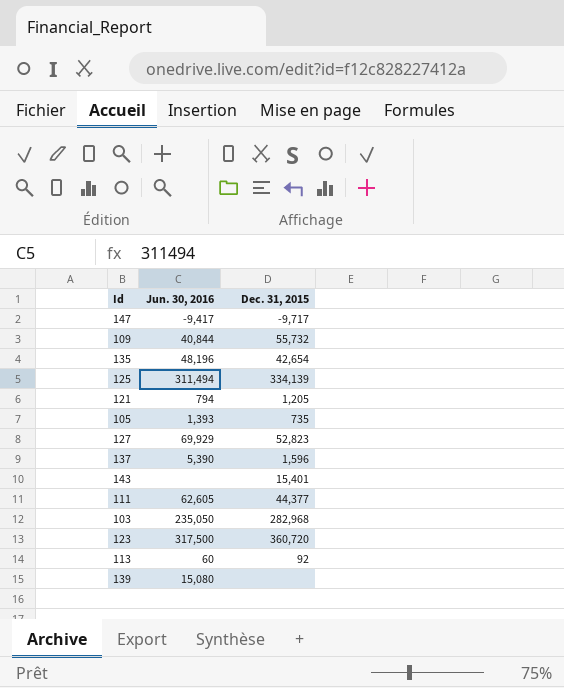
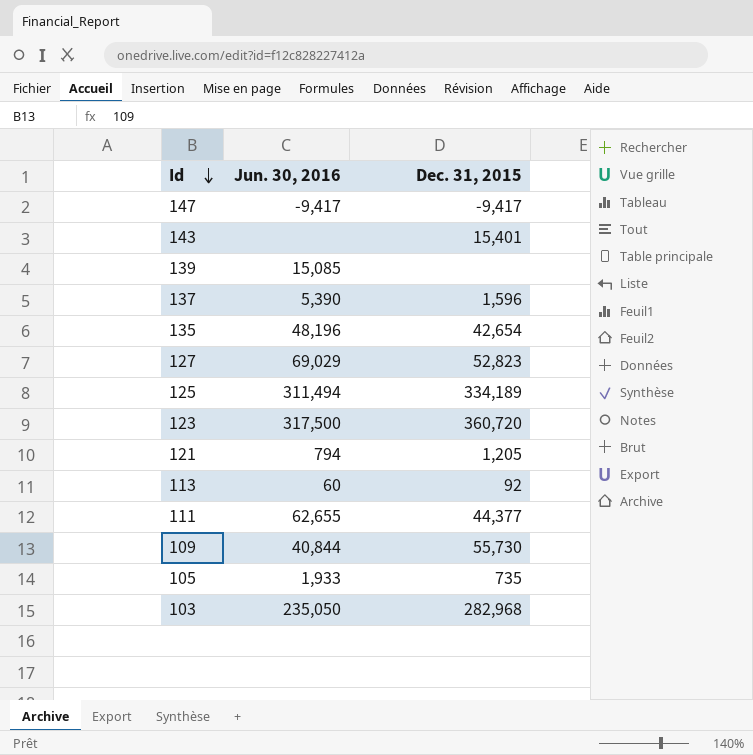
row order: none -> Id descending
147 | Dec. 31, 2015: -9,717 -> -9,417
139 | Jun. 30, 2016: 15,080 -> 15,085
127 | Jun. 30, 2016: 69,929 -> 69,029
125 | Dec. 31, 2015: 334,139 -> 334,189
111 | Jun. 30, 2016: 62,605 -> 62,655
109 | Dec. 31, 2015: 55,732 -> 55,730
105 | Jun. 30, 2016: 1,393 -> 1,933

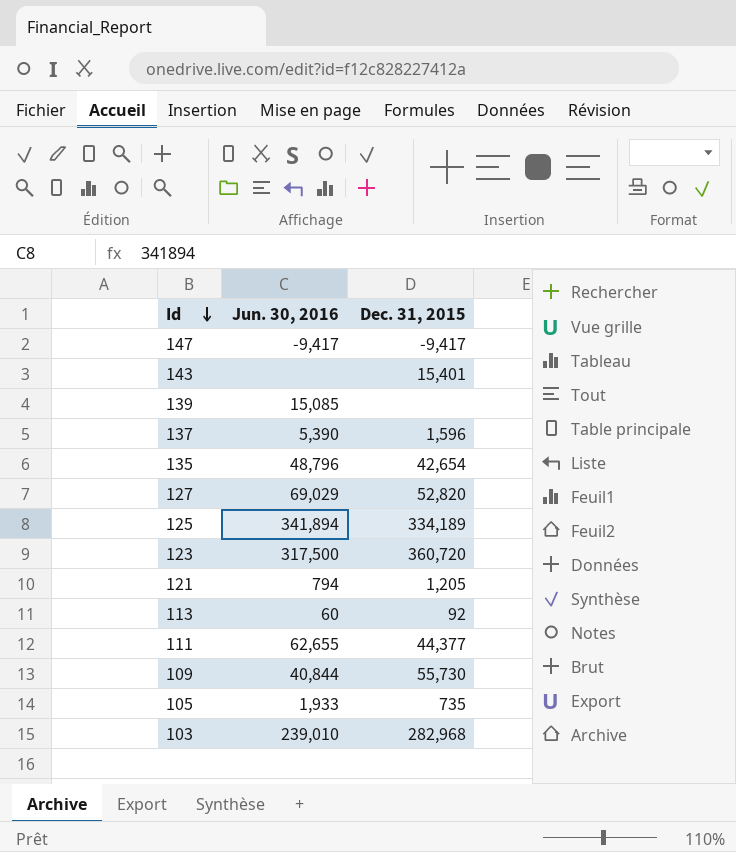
135 | Jun. 30, 2016: 48,196 -> 48,796
127 | Dec. 31, 2015: 52,823 -> 52,820
125 | Jun. 30, 2016: 311,494 -> 341,894
103 | Jun. 30, 2016: 235,050 -> 239,010

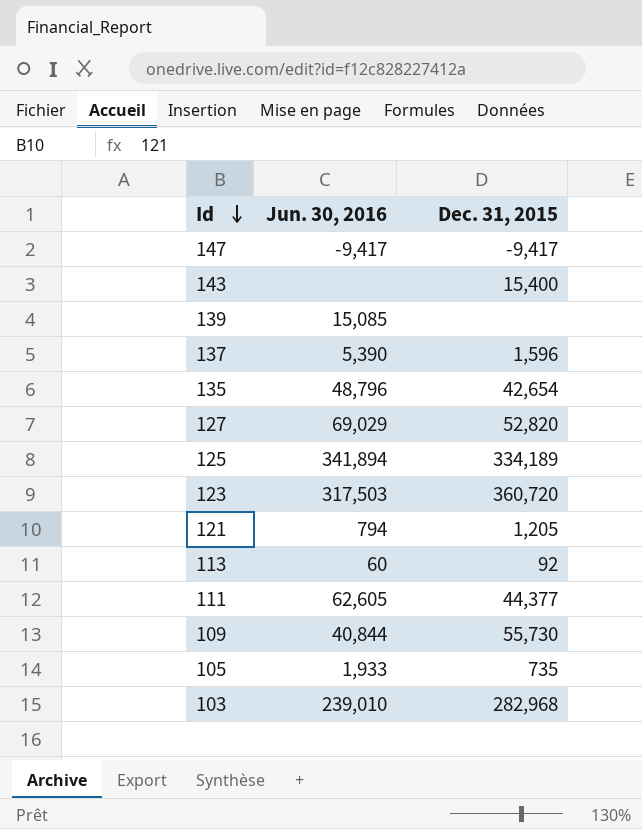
143 | Dec. 31, 2015: 15,401 -> 15,400
123 | Jun. 30, 2016: 317,500 -> 317,503
111 | Jun. 30, 2016: 62,655 -> 62,605

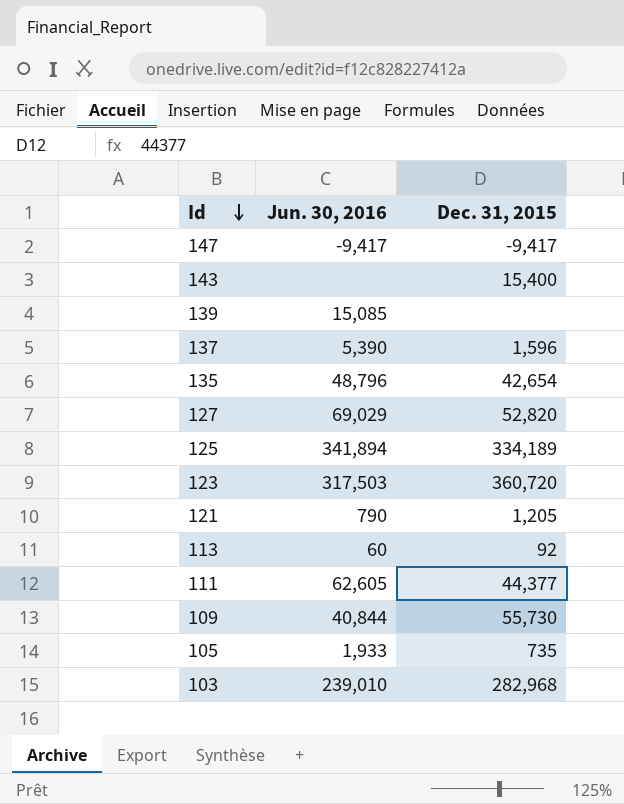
121 | Jun. 30, 2016: 794 -> 790

